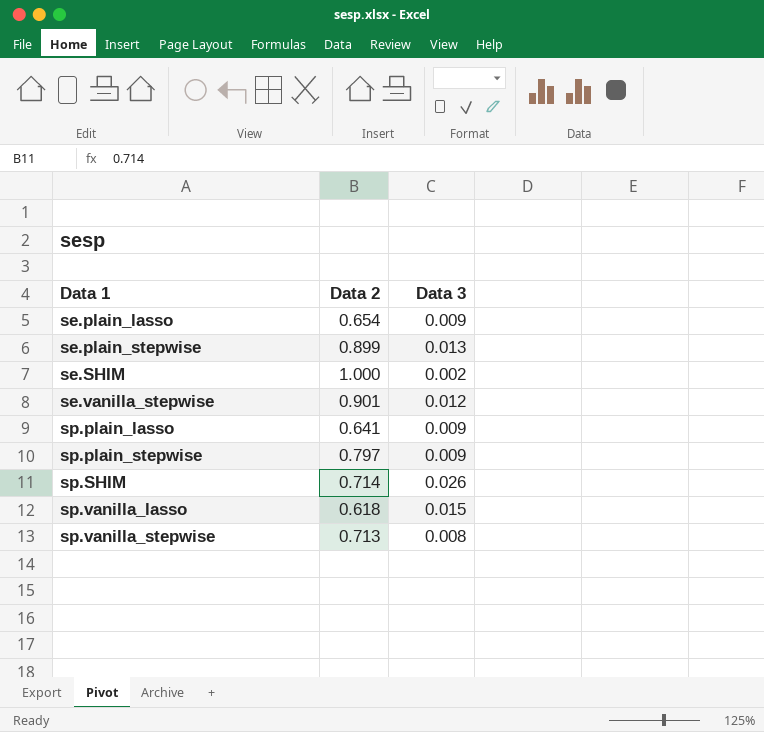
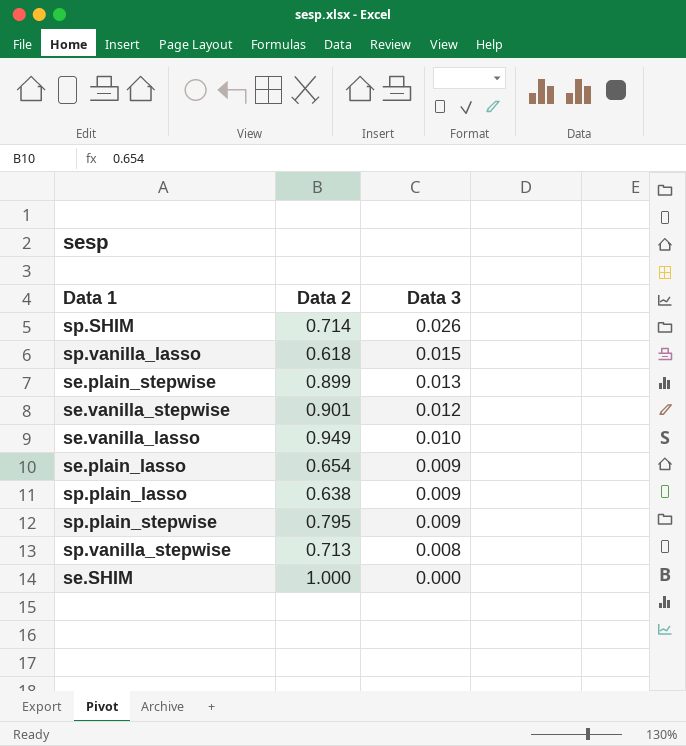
row order: Data 1 ascending -> Data 3 descending
row se.vanilla_lasso: none -> 0.949 | 0.010
sp.plain_lasso | Data 2: 0.641 -> 0.638
sp.plain_stepwise | Data 2: 0.797 -> 0.795
se.SHIM | Data 3: 0.002 -> 0.000

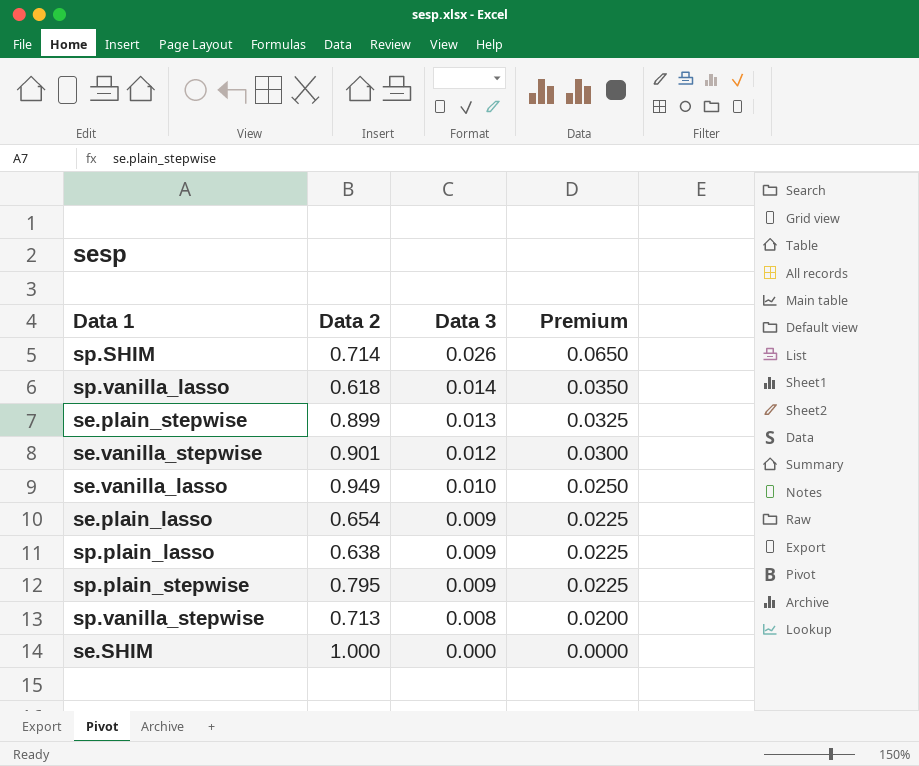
column Premium | formula: none -> [Data 3] * 2.5
sp.vanilla_lasso | Data 3: 0.015 -> 0.014

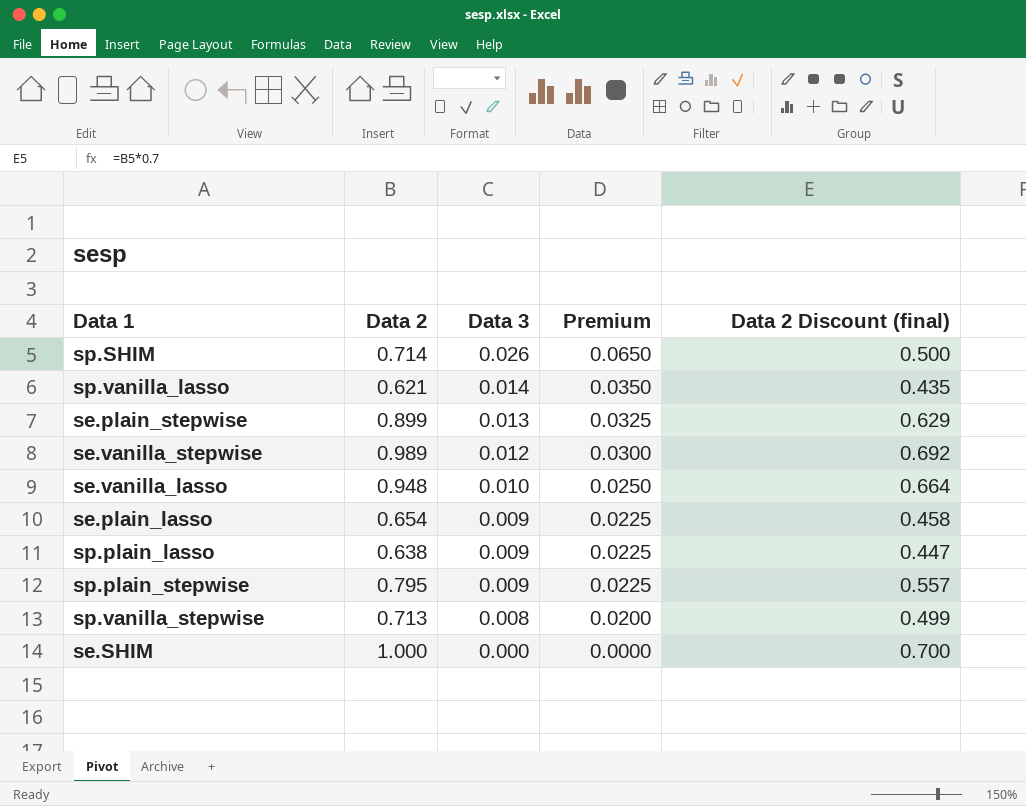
column Data 2 Discount (final) | formula: none -> [Data 2] * 0.7
sp.vanilla_lasso | Data 2: 0.618 -> 0.621
se.vanilla_stepwise | Data 2: 0.901 -> 0.989
se.vanilla_lasso | Data 2: 0.949 -> 0.948

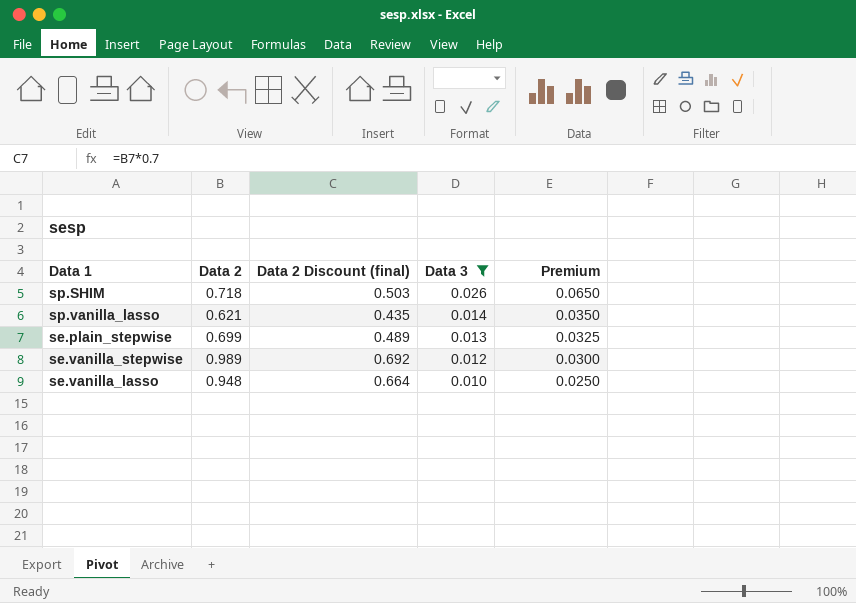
filter: none -> Data 3 >= 0.010
column Data 2 Discount (final) | position: 5 -> 3
sp.SHIM | Data 2: 0.714 -> 0.718
sp.SHIM | Data 2 Discount (final): 0.500 -> 0.503
se.plain_stepwise | Data 2: 0.899 -> 0.699
se.plain_stepwise | Data 2 Discount (final): 0.629 -> 0.489

